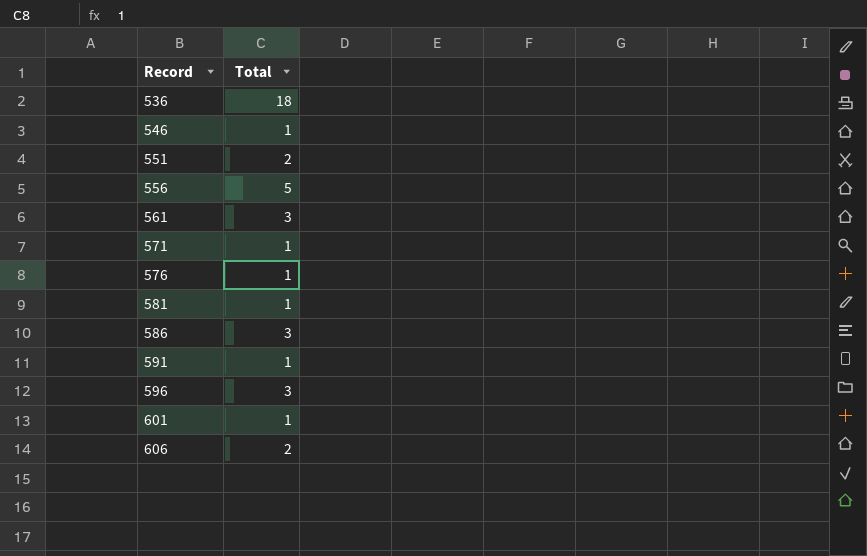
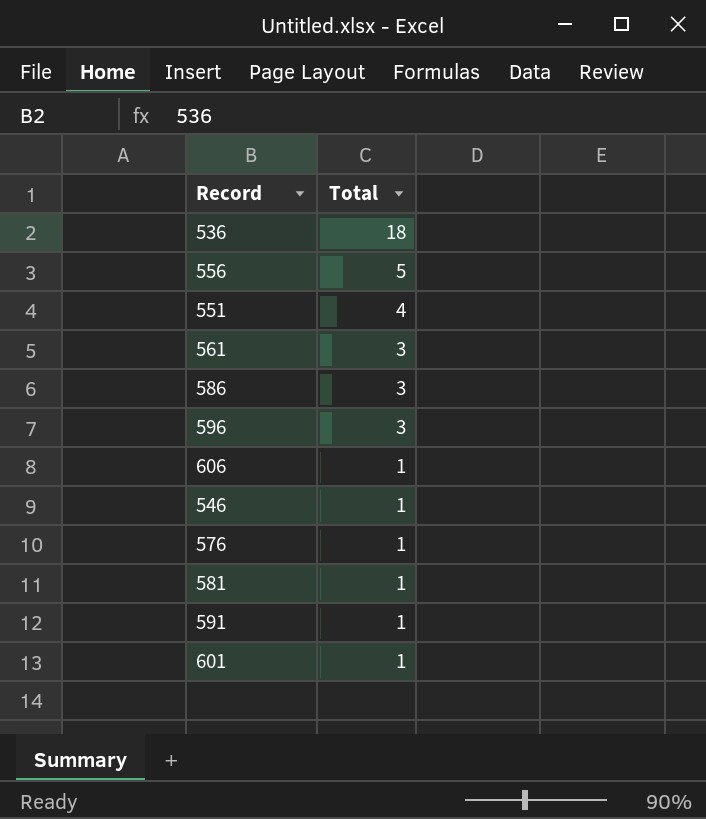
row order: Record ascending -> Total descending
row 571: 1 -> none
551 | Total: 2 -> 4
606 | Total: 2 -> 1

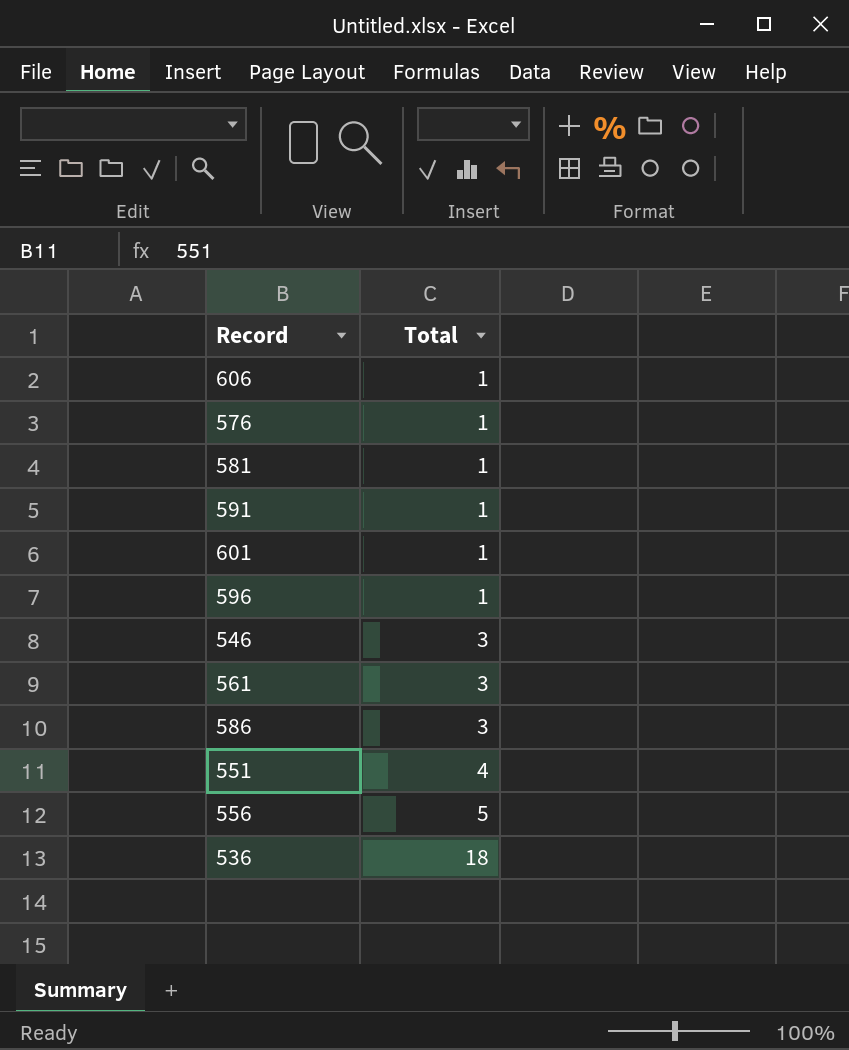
row order: Total descending -> Total ascending
596 | Total: 3 -> 1
546 | Total: 1 -> 3

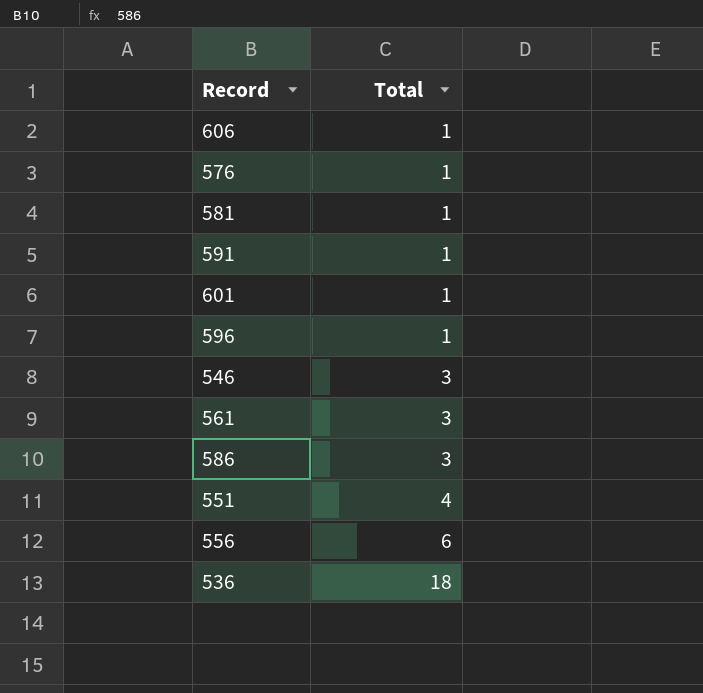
556 | Total: 5 -> 6

